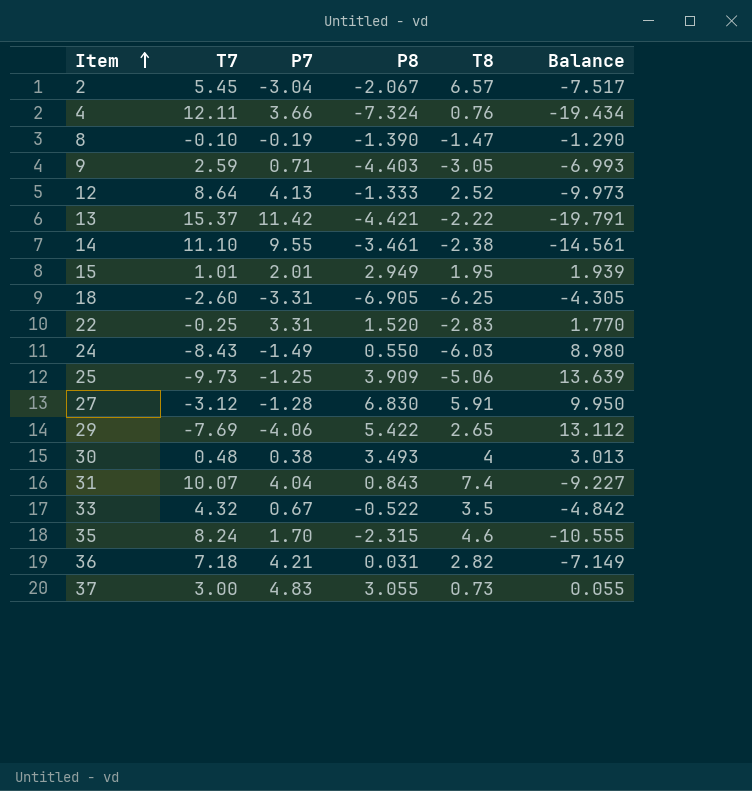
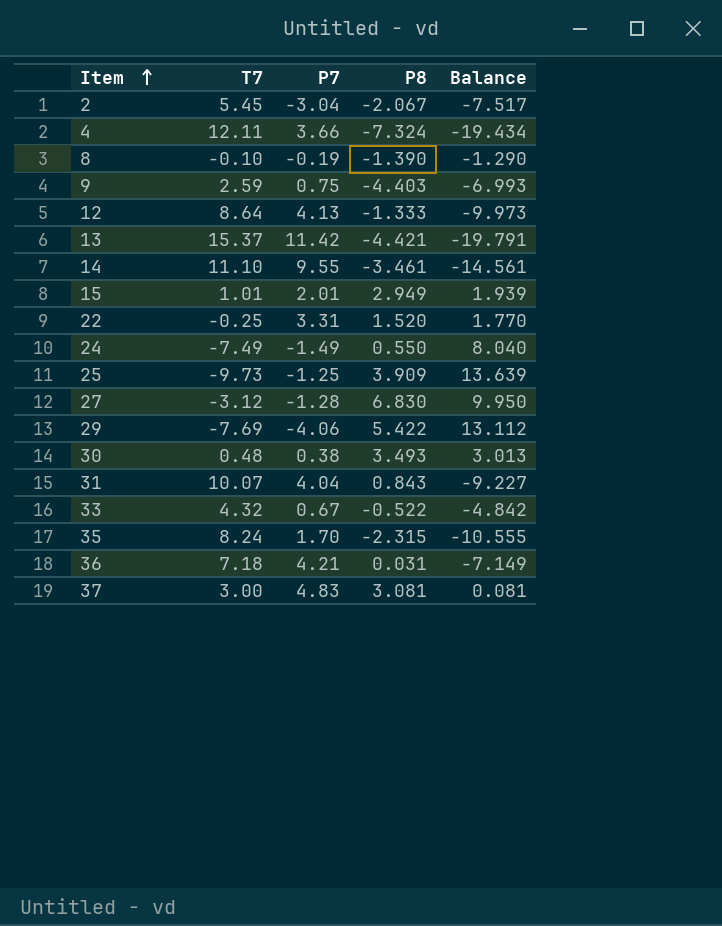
column T8 | position: 5 -> none
row 18: -2.60 | -3.31 | -6.905 | -6.25 | -4.305 -> none
9 | P7: 0.71 -> 0.75
24 | T7: -8.43 -> -7.49
24 | Balance: 8.980 -> 8.040
37 | P8: 3.055 -> 3.081
37 | Balance: 0.055 -> 0.081

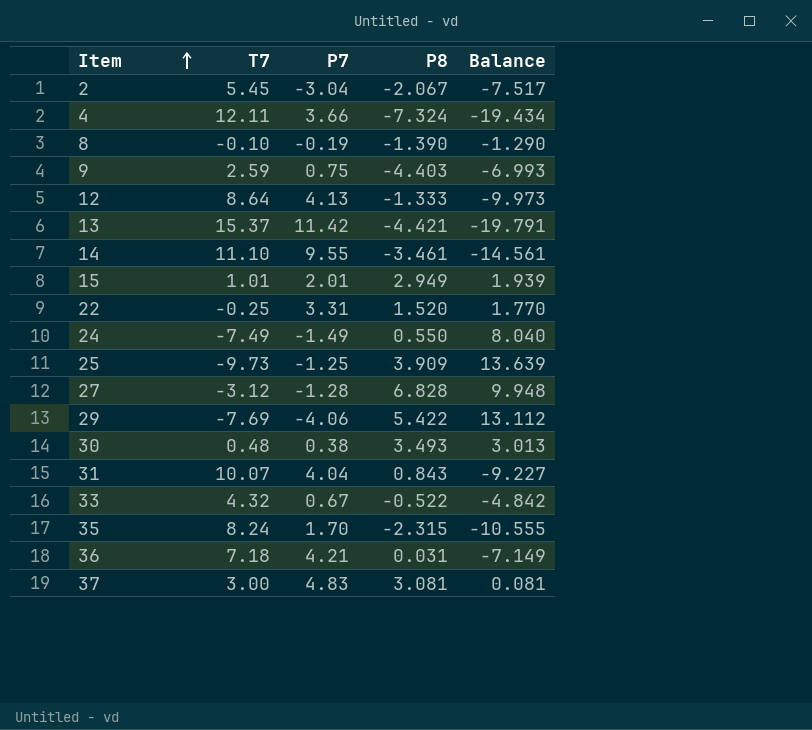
27 | P8: 6.830 -> 6.828
27 | Balance: 9.950 -> 9.948

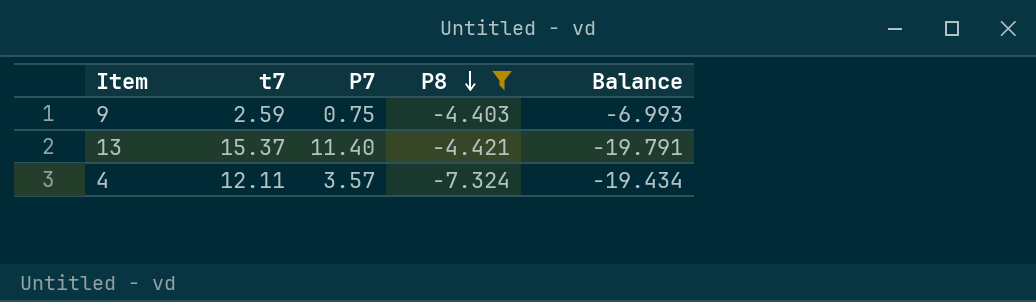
filter: none -> P8 <= -4.403
row order: Item ascending -> P8 descending
column name: T7 -> t7
13 | P7: 11.42 -> 11.40
4 | P7: 3.66 -> 3.57

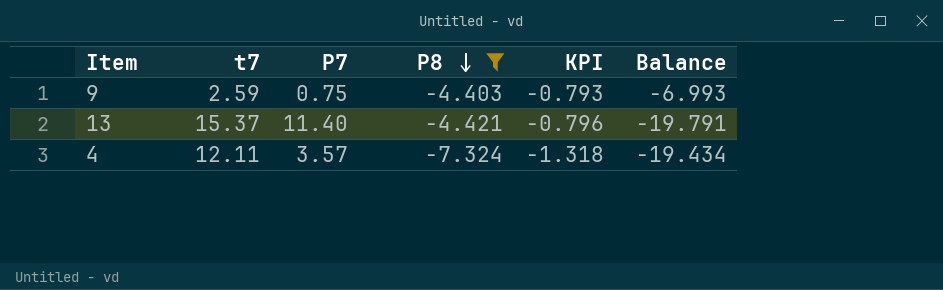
column KPI | formula: none -> [P8] * 0.18

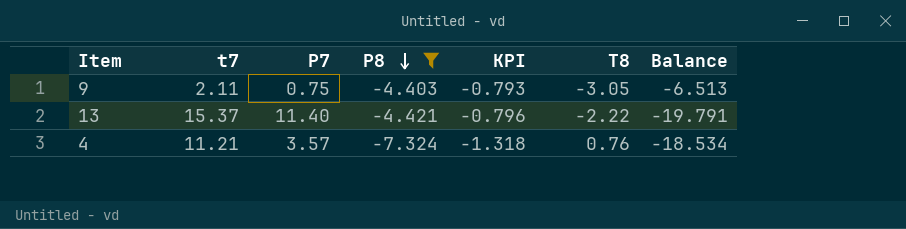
column T8 | position: none -> 6
9 | t7: 2.59 -> 2.11
9 | Balance: -6.993 -> -6.513
4 | t7: 12.11 -> 11.21
4 | Balance: -19.434 -> -18.534

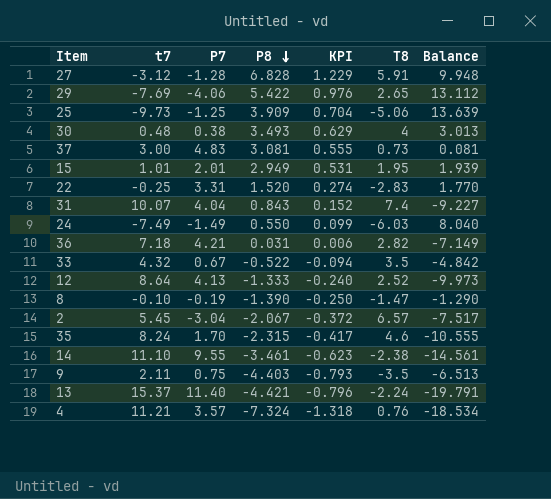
filter: P8 <= -4.403 -> none
9 | T8: -3.05 -> -3.5
13 | T8: -2.22 -> -2.24

